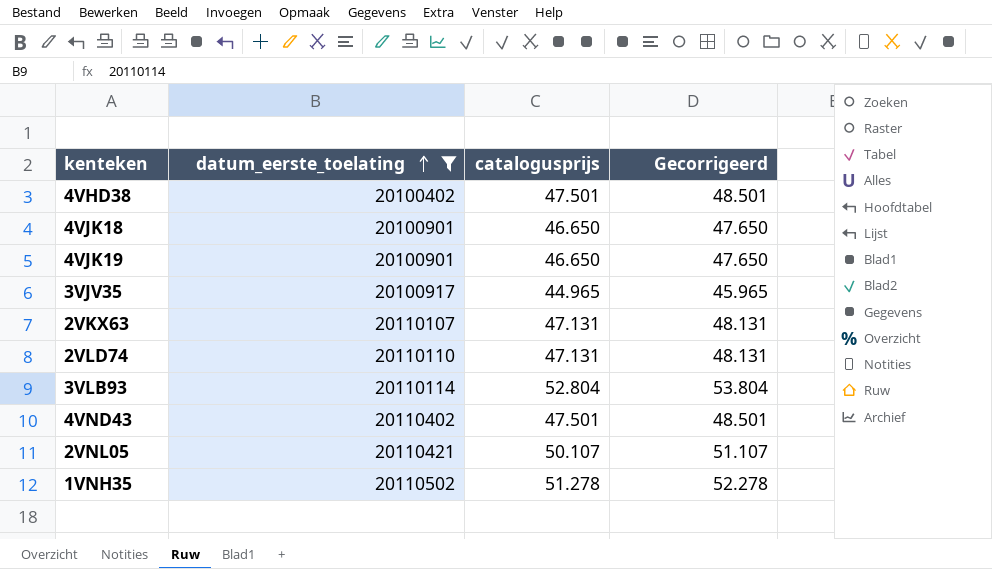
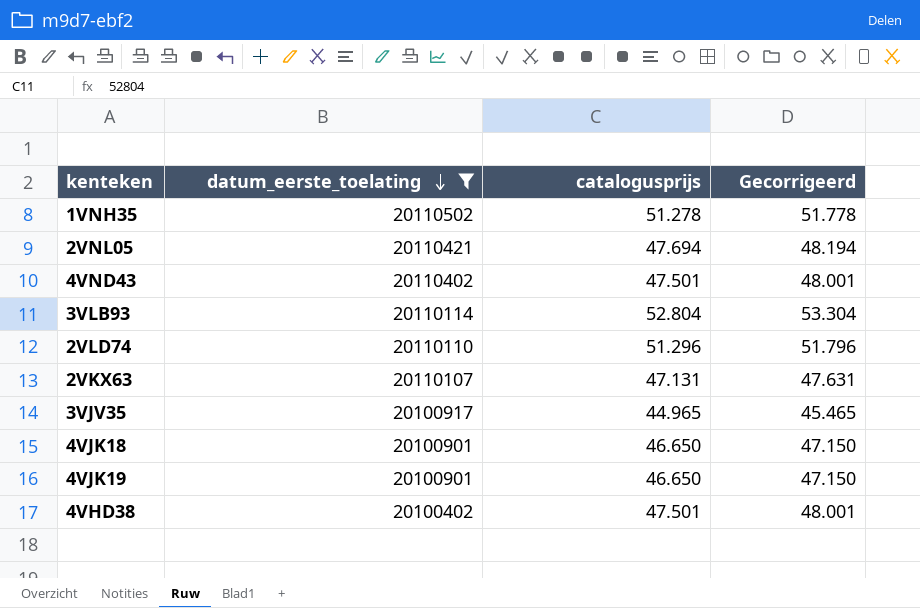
row order: datum_eerste_toelating ascending -> datum_eerste_toelating descending
column Gecorrigeerd | formula: [catalogusprijs] + 1000 -> [catalogusprijs] + 500
2VNL05 | catalogusprijs: 50.107 -> 47.694
2VLD74 | catalogusprijs: 47.131 -> 51.296

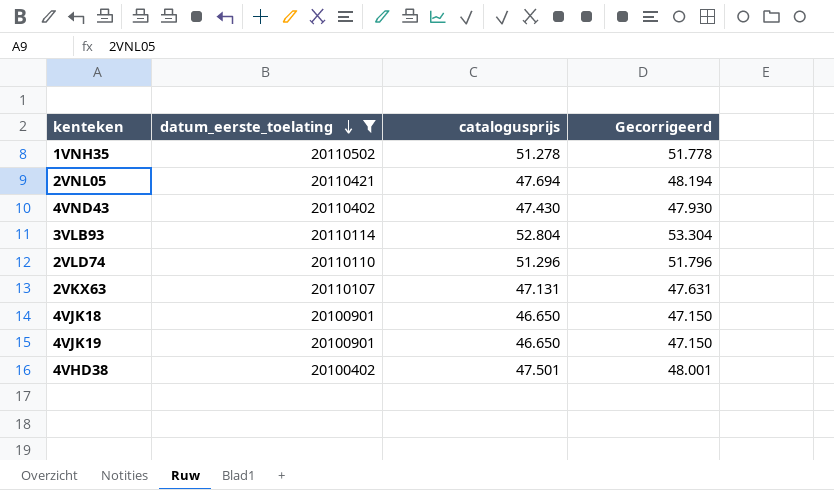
row 3VJV35: 20100917 | 44.965 | 45.465 -> none
4VND43 | catalogusprijs: 47.501 -> 47.430
4VND43 | Gecorrigeerd: 48.001 -> 47.930

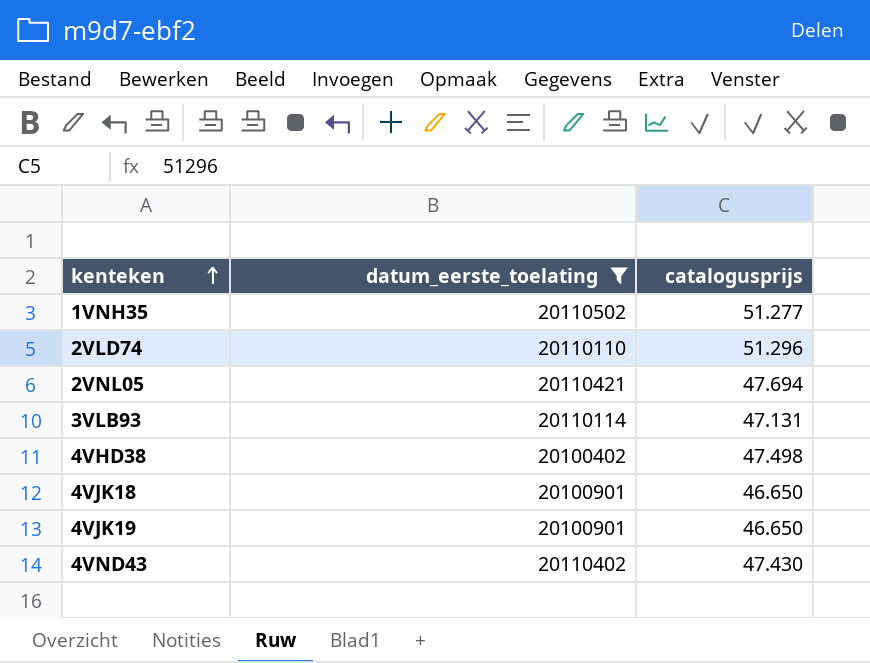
row order: datum_eerste_toelating descending -> kenteken ascending
column Gecorrigeerd | formula: [catalogusprijs] + 500 -> none
row 2VKX63: 20110107 | 47.131 | 47.631 -> none
1VNH35 | catalogusprijs: 51.278 -> 51.277
3VLB93 | catalogusprijs: 52.804 -> 47.131
4VHD38 | catalogusprijs: 47.501 -> 47.498

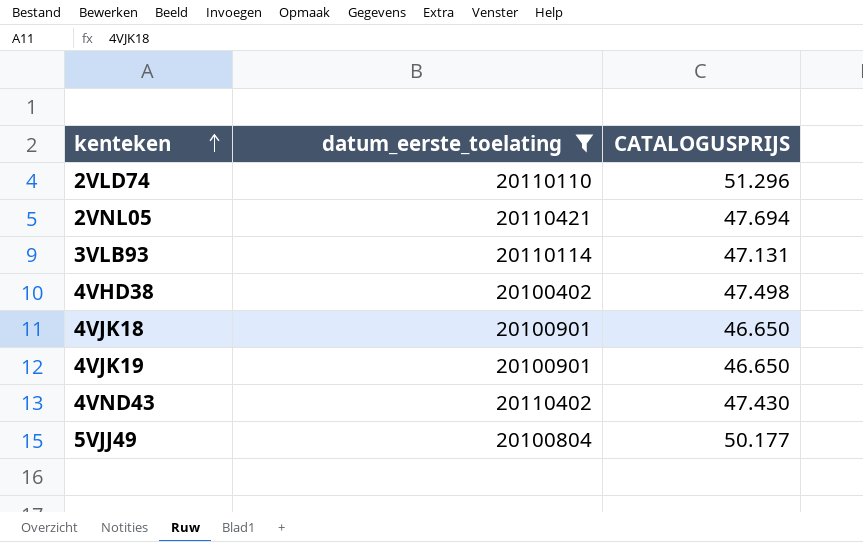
column name: catalogusprijs -> CATALOGUSPRIJS
row 1VNH35: 20110502 | 51.277 -> none
row 5VJJ49: none -> 20100804 | 50.177

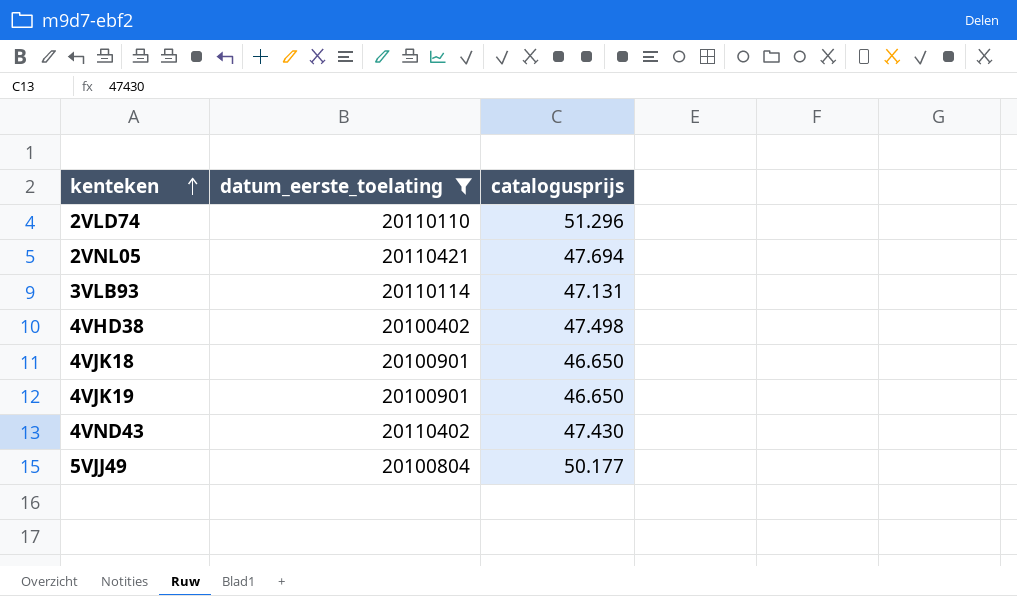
column name: CATALOGUSPRIJS -> catalogusprijs

